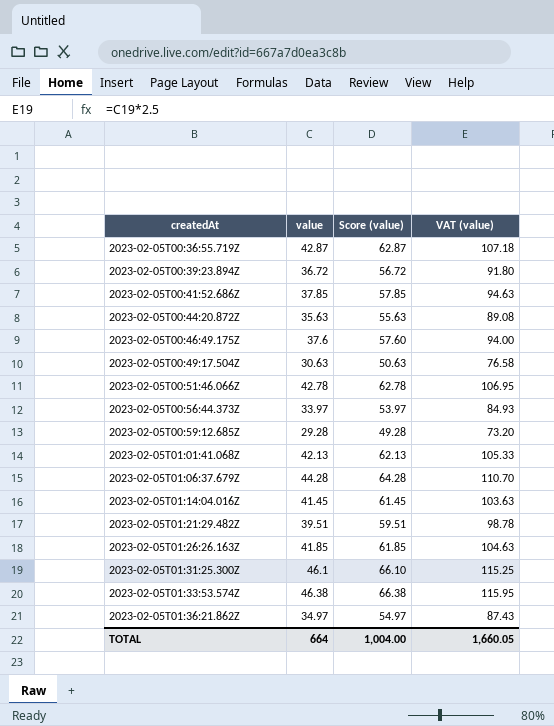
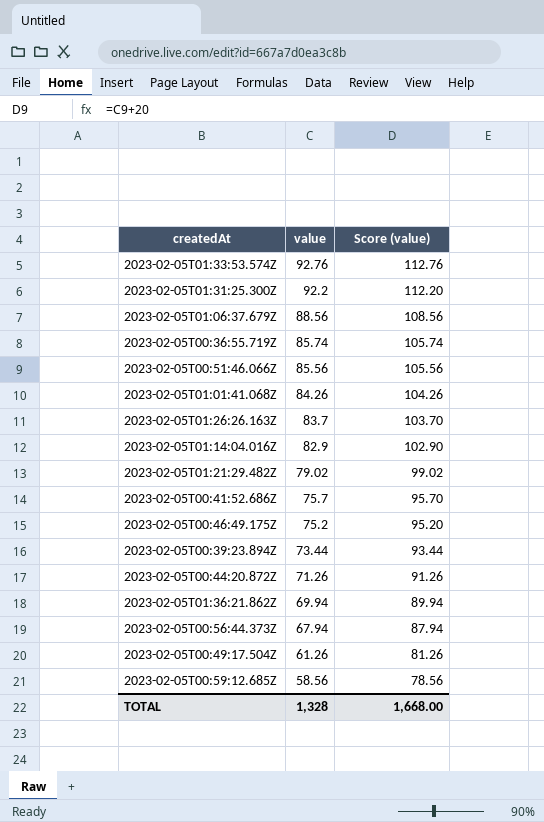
row order: createdAt ascending -> value descending
column VAT (value) | formula: [value] * 2.5 -> none
2023-02-05T01:33:53.574Z | value: 46.38 -> 92.76
2023-02-05T01:33:53.574Z | Score (value): 66.38 -> 112.76
2023-02-05T01:31:25.300Z | value: 46.1 -> 92.2
2023-02-05T01:31:25.300Z | Score (value): 66.10 -> 112.20
2023-02-05T01:06:37.679Z | value: 44.28 -> 88.56
2023-02-05T01:06:37.679Z | Score (value): 64.28 -> 108.56
2023-02-05T00:36:55.719Z | value: 42.87 -> 85.74
2023-02-05T00:36:55.719Z | Score (value): 62.87 -> 105.74
2023-02-05T00:51:46.066Z | value: 42.78 -> 85.56
2023-02-05T00:51:46.066Z | Score (value): 62.78 -> 105.56
2023-02-05T01:01:41.068Z | value: 42.13 -> 84.26
2023-02-05T01:01:41.068Z | Score (value): 62.13 -> 104.26
2023-02-05T01:26:26.163Z | value: 41.85 -> 83.7
2023-02-05T01:26:26.163Z | Score (value): 61.85 -> 103.70
2023-02-05T01:14:04.016Z | value: 41.45 -> 82.9
2023-02-05T01:14:04.016Z | Score (value): 61.45 -> 102.90
2023-02-05T01:21:29.482Z | value: 39.51 -> 79.02
2023-02-05T01:21:29.482Z | Score (value): 59.51 -> 99.02
2023-02-05T00:41:52.686Z | value: 37.85 -> 75.7
2023-02-05T00:41:52.686Z | Score (value): 57.85 -> 95.70
2023-02-05T00:46:49.175Z | value: 37.6 -> 75.2
2023-02-05T00:46:49.175Z | Score (value): 57.60 -> 95.20
2023-02-05T00:39:23.894Z | value: 36.72 -> 73.44
2023-02-05T00:39:23.894Z | Score (value): 56.72 -> 93.44
2023-02-05T00:44:20.872Z | value: 35.63 -> 71.26
2023-02-05T00:44:20.872Z | Score (value): 55.63 -> 91.26
2023-02-05T01:36:21.862Z | value: 34.97 -> 69.94
2023-02-05T01:36:21.862Z | Score (value): 54.97 -> 89.94
2023-02-05T00:56:44.373Z | value: 33.97 -> 67.94
2023-02-05T00:56:44.373Z | Score (value): 53.97 -> 87.94
2023-02-05T00:49:17.504Z | value: 30.63 -> 61.26
2023-02-05T00:49:17.504Z | Score (value): 50.63 -> 81.26
2023-02-05T00:59:12.685Z | value: 29.28 -> 58.56
2023-02-05T00:59:12.685Z | Score (value): 49.28 -> 78.56
TOTAL | value: 664 -> 1,328
TOTAL | Score (value): 1,004.00 -> 1,668.00

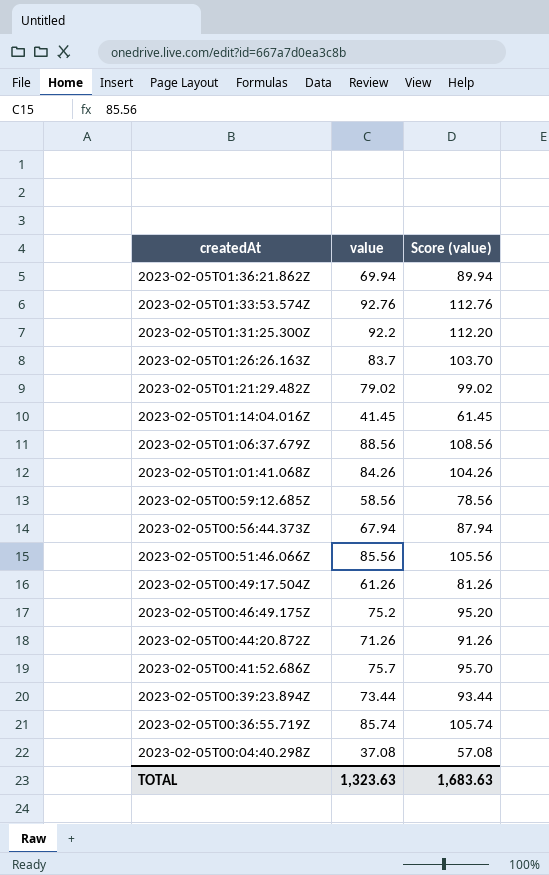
row order: value descending -> createdAt descending
2023-02-05T01:14:04.016Z | value: 82.9 -> 41.45
2023-02-05T01:14:04.016Z | Score (value): 102.90 -> 61.45
row 2023-02-05T00:04:40.298Z: none -> 37.08 | 57.08
TOTAL | value: 1,328 -> 1,323.63
TOTAL | Score (value): 1,668.00 -> 1,683.63

